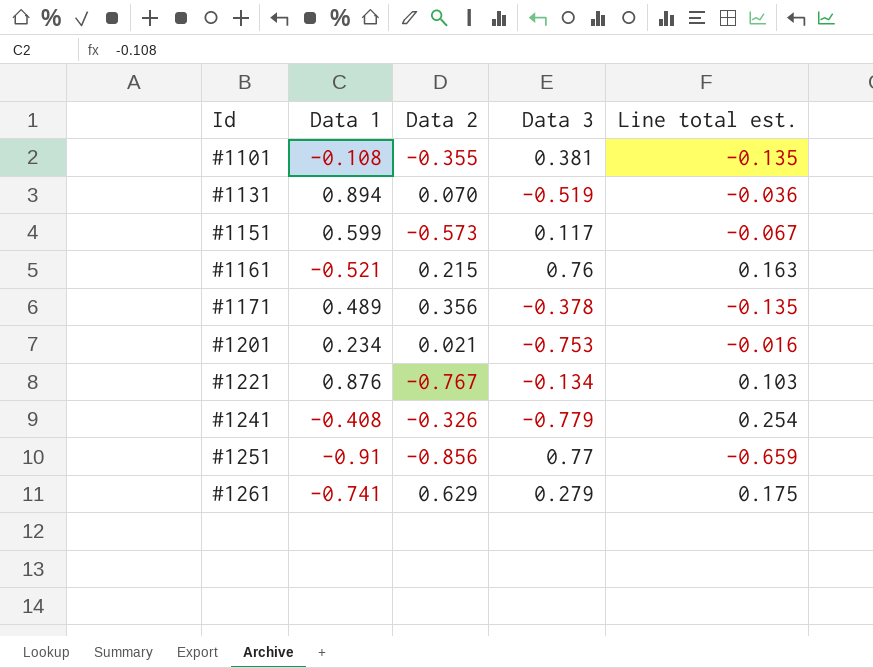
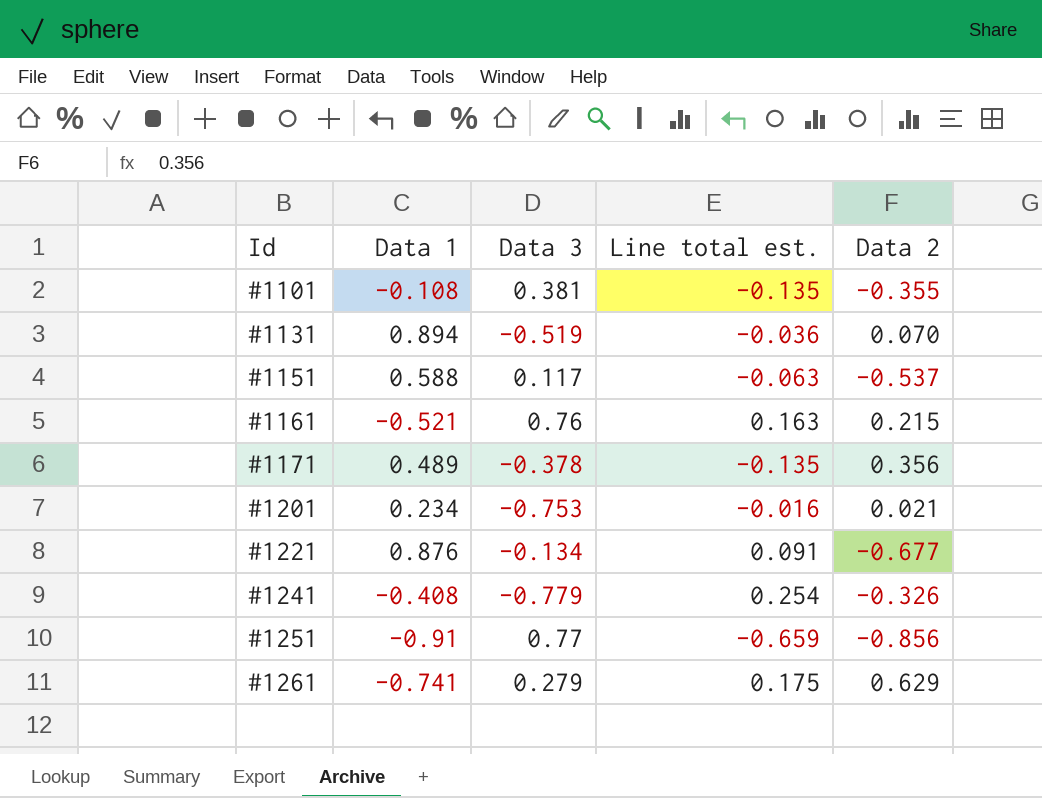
column Data 2 | position: 3 -> 5
#1151 | Data 1: 0.599 -> 0.588
#1151 | Line total est.: -0.067 -> -0.063
#1151 | Data 2: -0.573 -> -0.537
#1221 | Line total est.: 0.103 -> 0.091
#1221 | Data 2: -0.767 -> -0.677

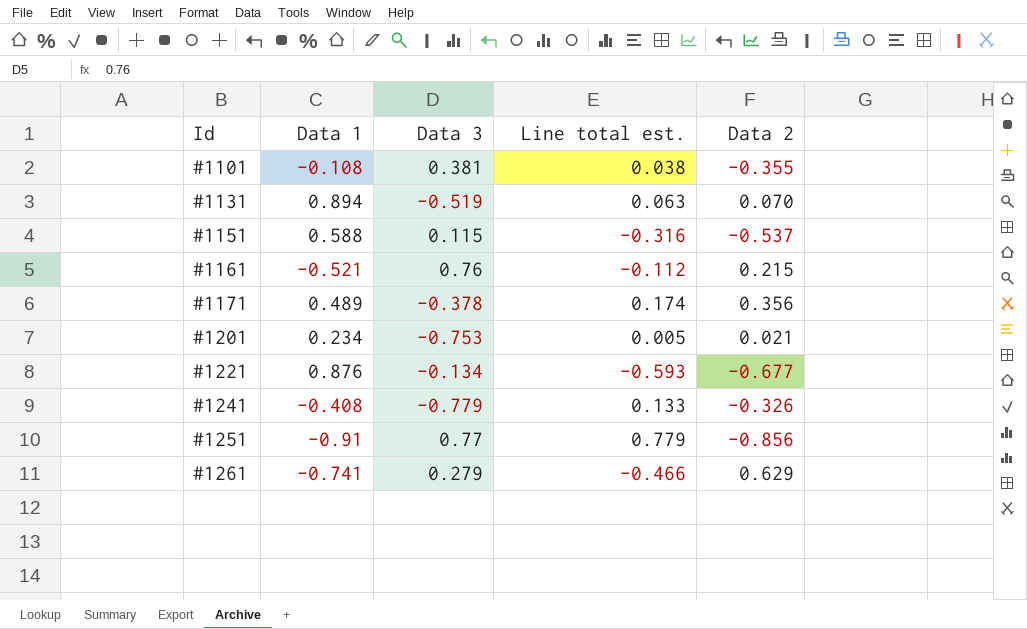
column Line total est. | formula: [Data 3] * [Data 2] -> [Data 1] * [Data 2]
#1151 | Data 3: 0.117 -> 0.115

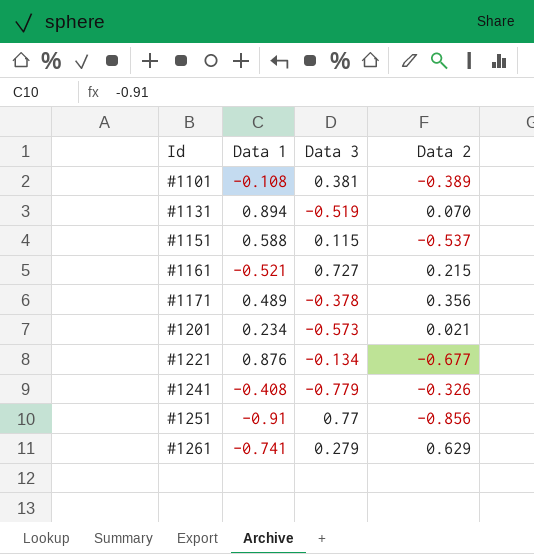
column Line total est. | formula: [Data 1] * [Data 2] -> none
#1101 | Data 2: -0.355 -> -0.389
#1161 | Data 3: 0.76 -> 0.727
#1201 | Data 3: -0.753 -> -0.573

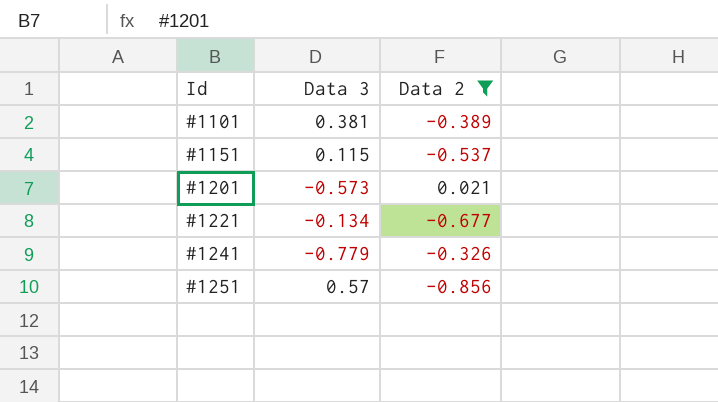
filter: none -> Data 2 <= 0.021
column Data 1 | position: 2 -> none
#1251 | Data 3: 0.77 -> 0.57

